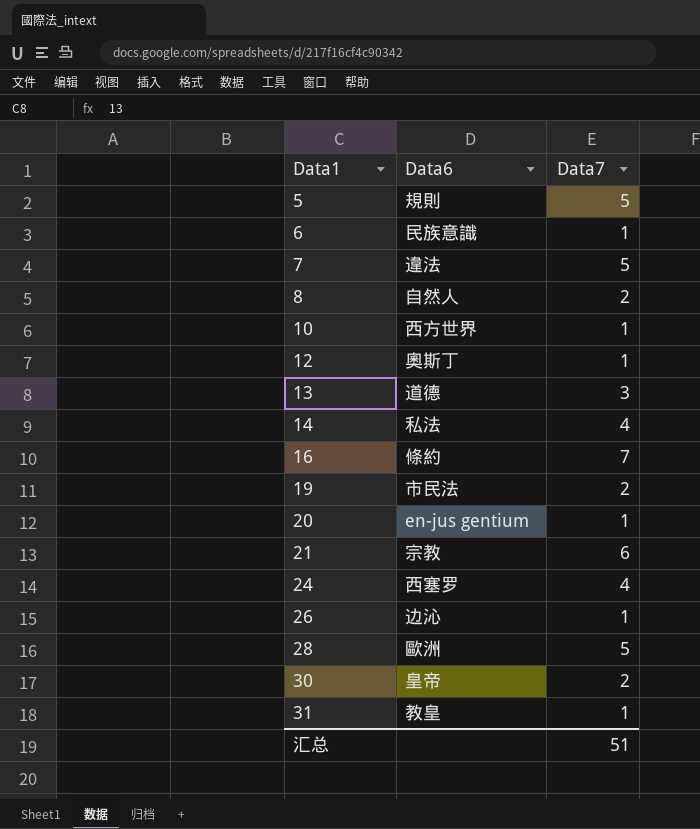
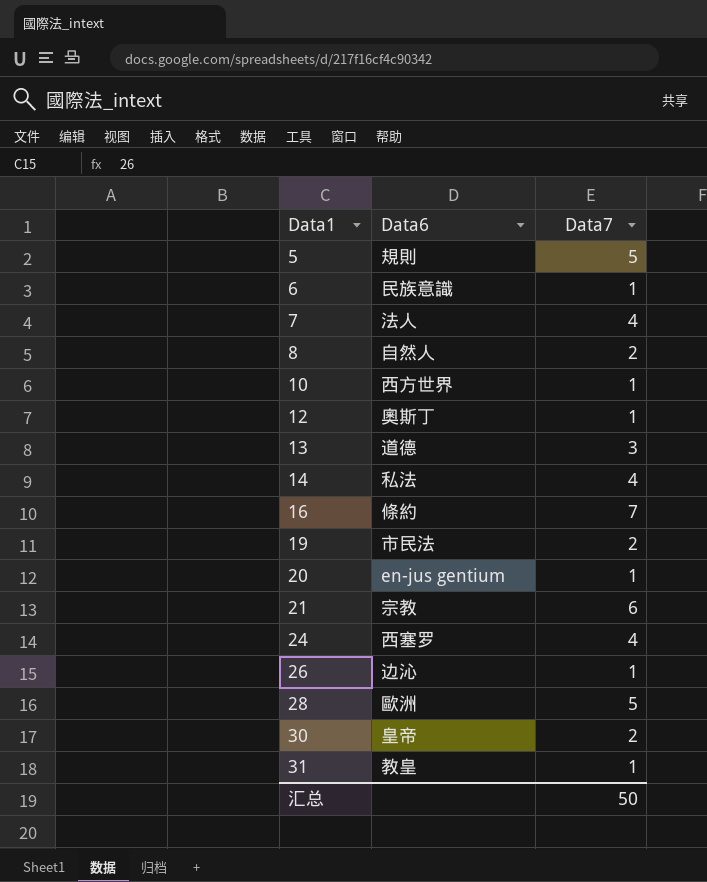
7 | Data6: 違法 -> 法人
7 | Data7: 5 -> 4
汇总 | Data7: 51 -> 50

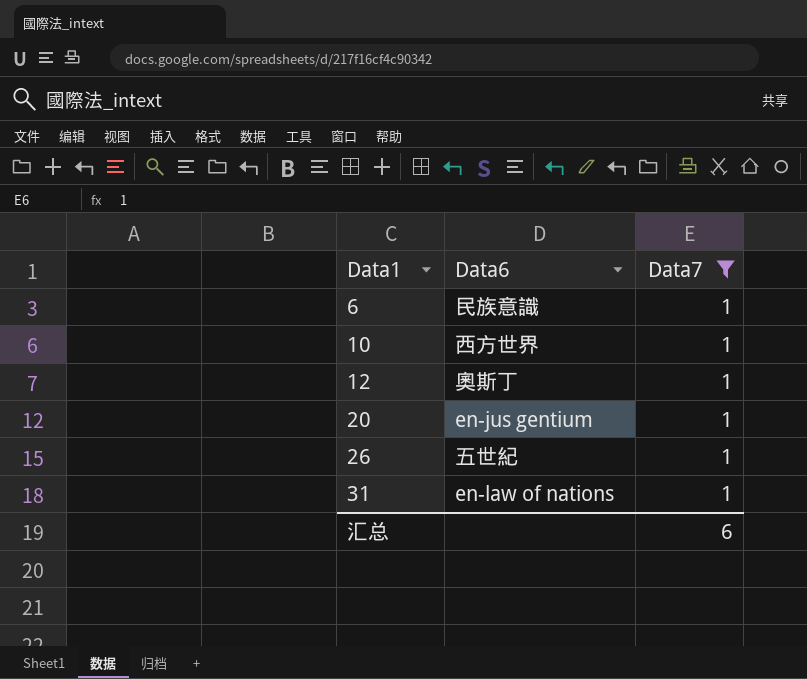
filter: none -> Data7 = 1
26 | Data6: 边沁 -> 五世紀
31 | Data6: 教皇 -> en-law of nations
汇总 | Data7: 50 -> 6

